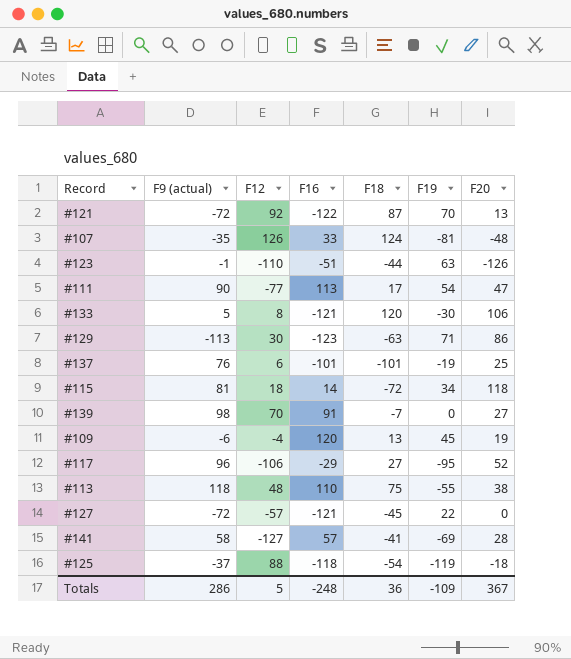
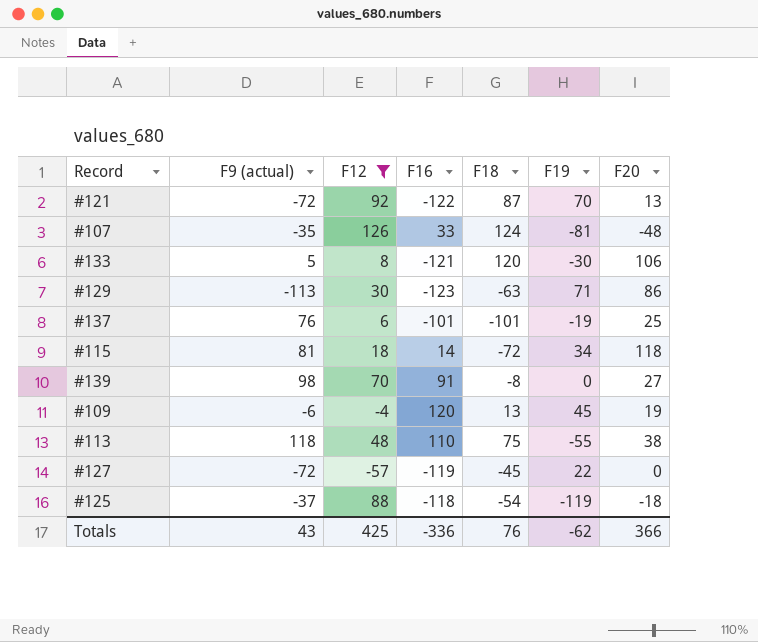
filter: none -> F12 >= -57
#139 | F18: -7 -> -8
#127 | F16: -121 -> -119
Totals | F9 (actual): 286 -> 43
Totals | F12: 5 -> 425
Totals | F16: -248 -> -336
Totals | F18: 36 -> 76
Totals | F19: -109 -> -62
Totals | F20: 367 -> 366

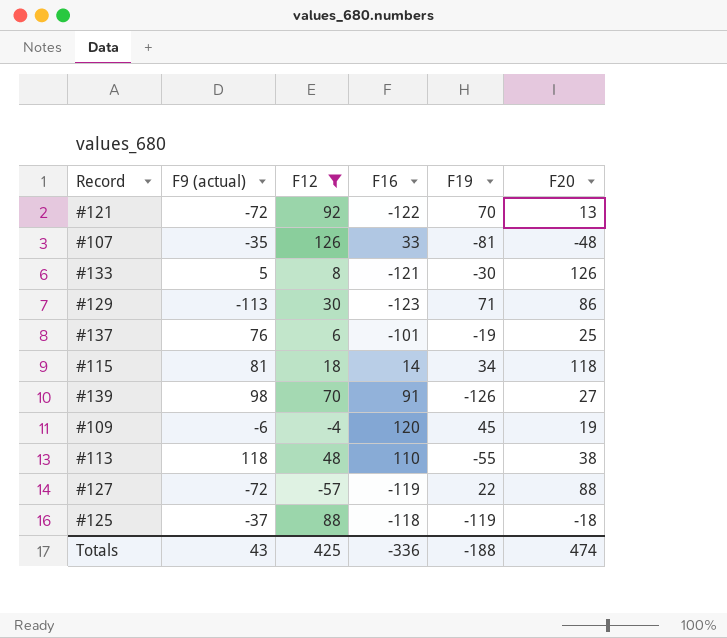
column F18 | position: 5 -> none
#133 | F20: 106 -> 126
#139 | F19: 0 -> -126
#127 | F20: 0 -> 88
Totals | F19: -62 -> -188
Totals | F20: 366 -> 474

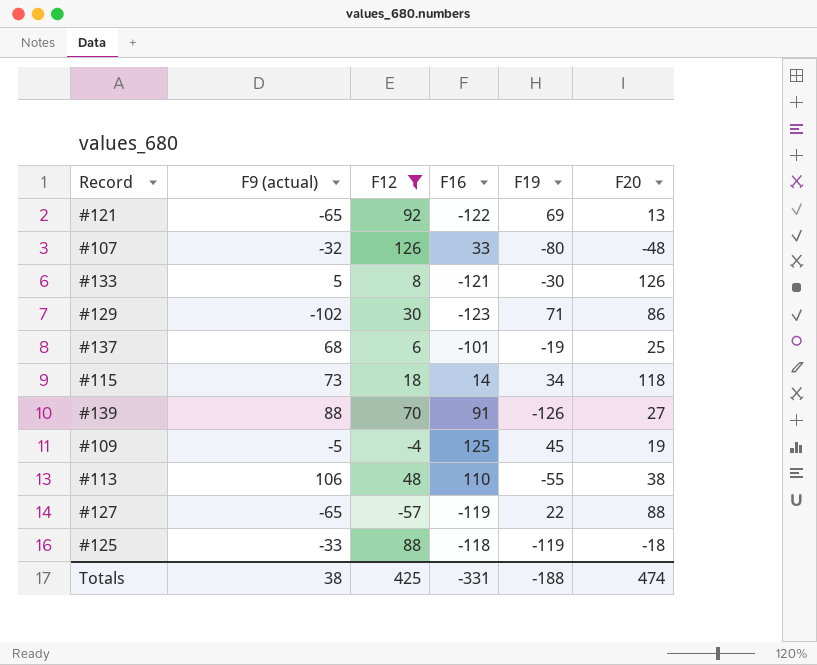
#121 | F9 (actual): -72 -> -65
#121 | F19: 70 -> 69
#107 | F9 (actual): -35 -> -32
#107 | F19: -81 -> -80
#129 | F9 (actual): -113 -> -102
#137 | F9 (actual): 76 -> 68
#115 | F9 (actual): 81 -> 73
#139 | F9 (actual): 98 -> 88
#109 | F9 (actual): -6 -> -5
#109 | F16: 120 -> 125
#113 | F9 (actual): 118 -> 106
#127 | F9 (actual): -72 -> -65
#125 | F9 (actual): -37 -> -33
Totals | F9 (actual): 43 -> 38
Totals | F16: -336 -> -331

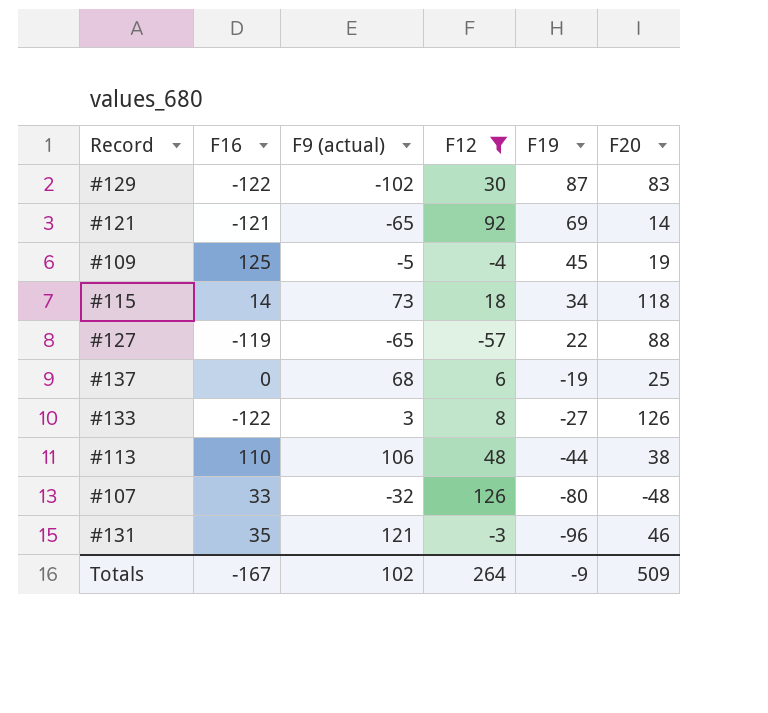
row order: none -> F19 descending
column F16 | position: 4 -> 2
row #139: 88 | 70 | 91 | -126 | 27 -> none
row #125: -33 | 88 | -118 | -119 | -18 -> none
#129 | F16: -123 -> -122
#129 | F19: 71 -> 87
#129 | F20: 86 -> 83
#121 | F16: -122 -> -121
#121 | F20: 13 -> 14
#137 | F16: -101 -> 0
#133 | F16: -121 -> -122
#133 | F9 (actual): 5 -> 3
#133 | F19: -30 -> -27
#113 | F19: -55 -> -44
row #131: none -> 35 | 121 | -3 | -96 | 46
Totals | F16: -331 -> -167
Totals | F9 (actual): 38 -> 102
Totals | F12: 425 -> 264
Totals | F19: -188 -> -9
Totals | F20: 474 -> 509

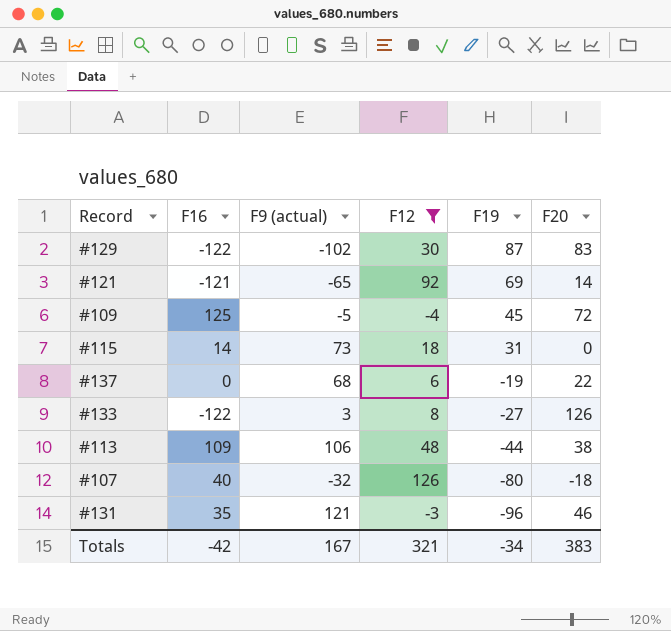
row #127: -119 | -65 | -57 | 22 | 88 -> none
#109 | F20: 19 -> 72
#115 | F19: 34 -> 31
#115 | F20: 118 -> 0
#137 | F20: 25 -> 22
#113 | F16: 110 -> 109
#107 | F16: 33 -> 40
#107 | F20: -48 -> -18
Totals | F16: -167 -> -42
Totals | F9 (actual): 102 -> 167
Totals | F12: 264 -> 321
Totals | F19: -9 -> -34
Totals | F20: 509 -> 383

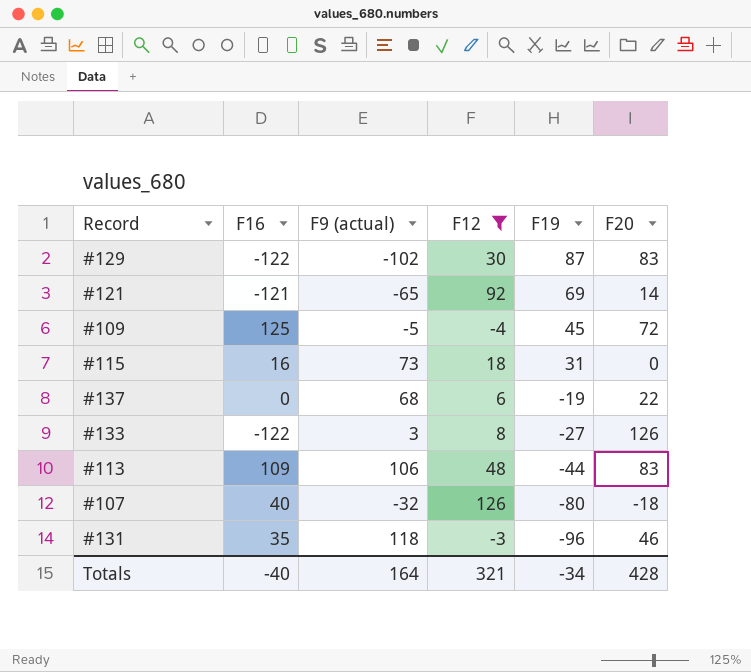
#115 | F16: 14 -> 16
#113 | F20: 38 -> 83
#131 | F9 (actual): 121 -> 118
Totals | F16: -42 -> -40
Totals | F9 (actual): 167 -> 164
Totals | F20: 383 -> 428

